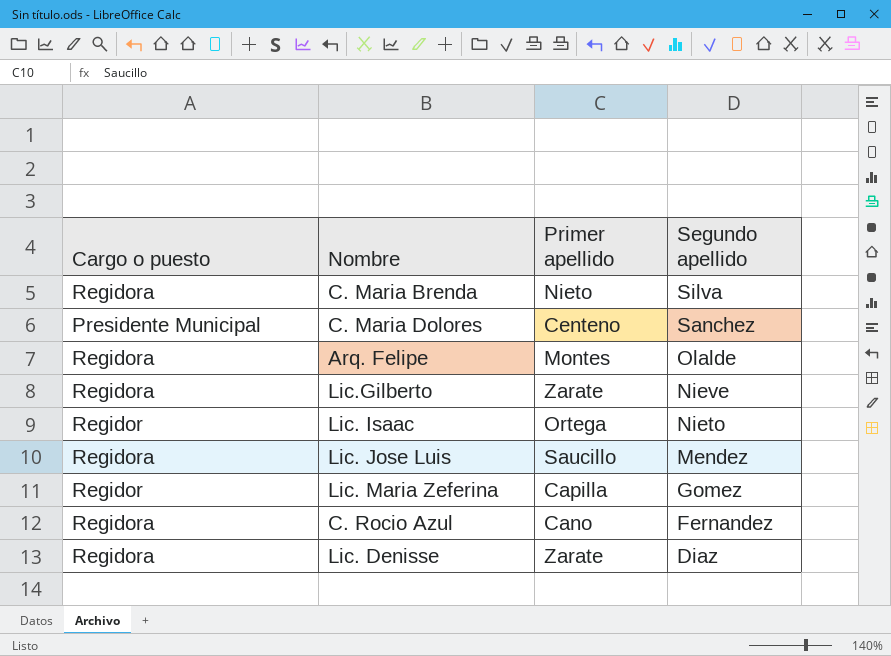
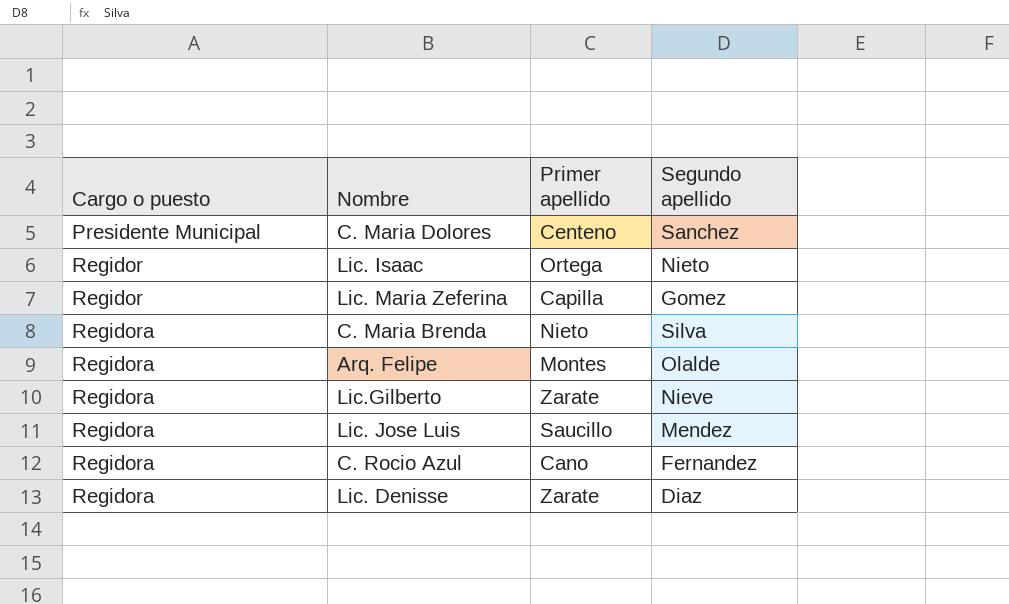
row order: Segundo apellido descending -> Cargo o puesto ascending

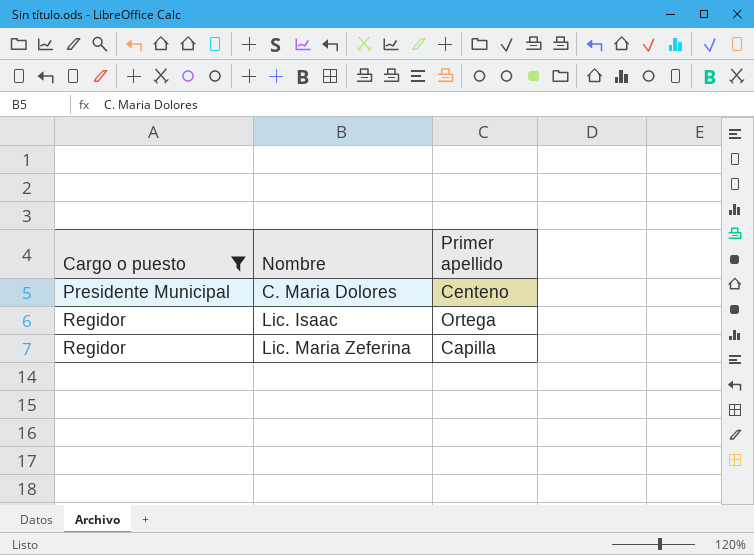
filter: none -> Cargo o puesto != Regidora
column Segundo apellido | position: 4 -> none

